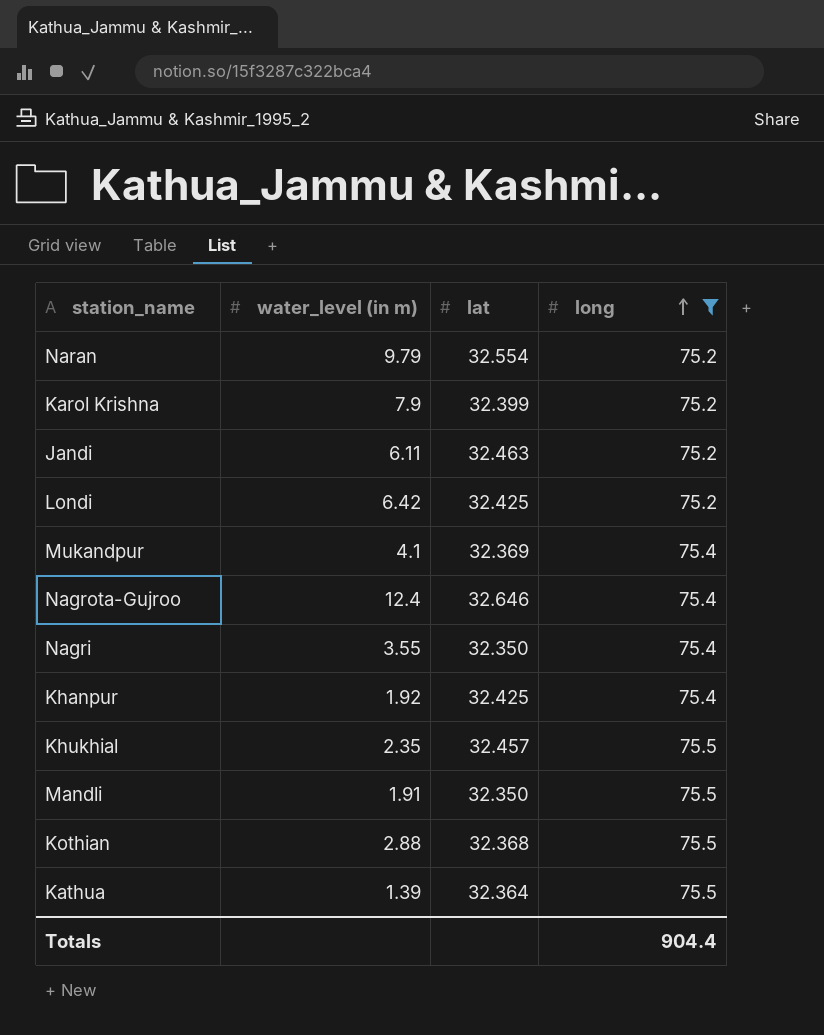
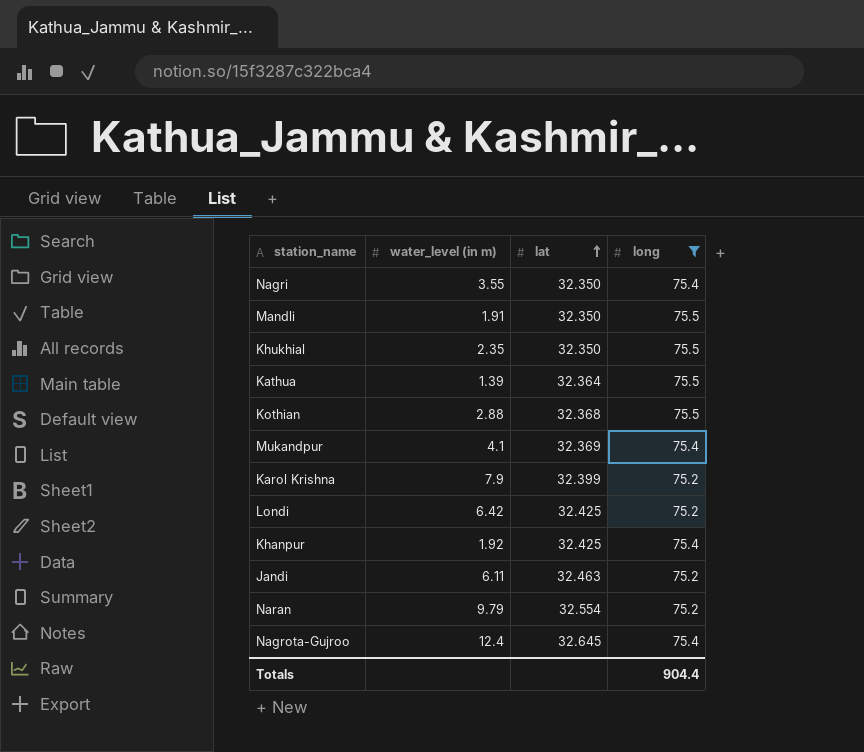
row order: long ascending -> lat ascending
Khukhial | lat: 32.457 -> 32.350
Nagrota-Gujroo | lat: 32.646 -> 32.645

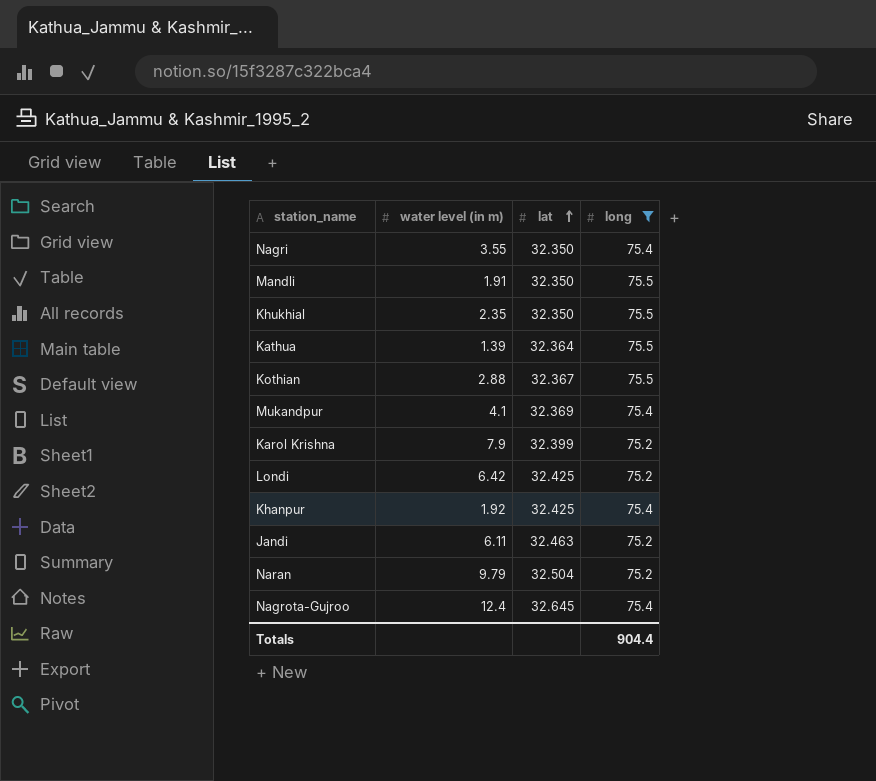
column name: water_level (in m) -> water level (in m)
Kothian | lat: 32.368 -> 32.367
Naran | lat: 32.554 -> 32.504

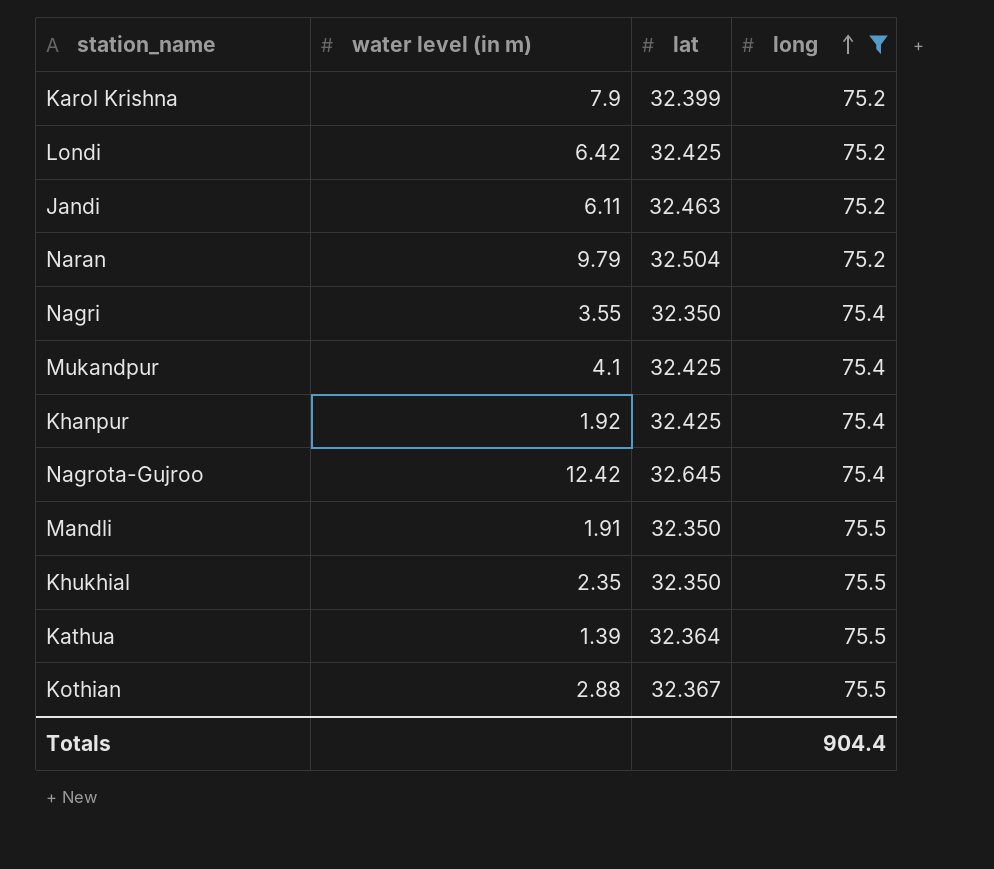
row order: lat ascending -> long ascending
Mukandpur | lat: 32.369 -> 32.425
Nagrota-Gujroo | water level (in m): 12.4 -> 12.42

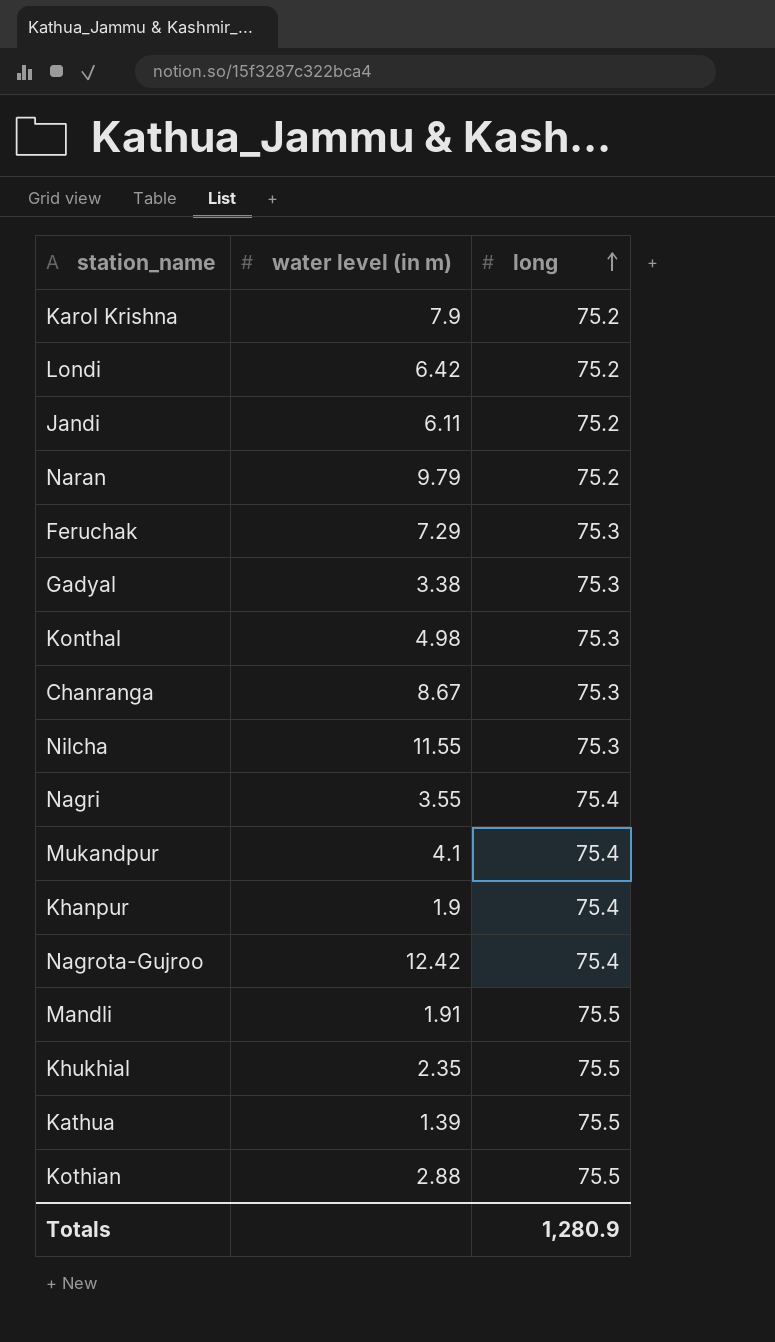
filter: long != 75.3 -> none
column lat | position: 3 -> none
Khanpur | water level (in m): 1.92 -> 1.9
Totals | long: 904.4 -> 1,280.9

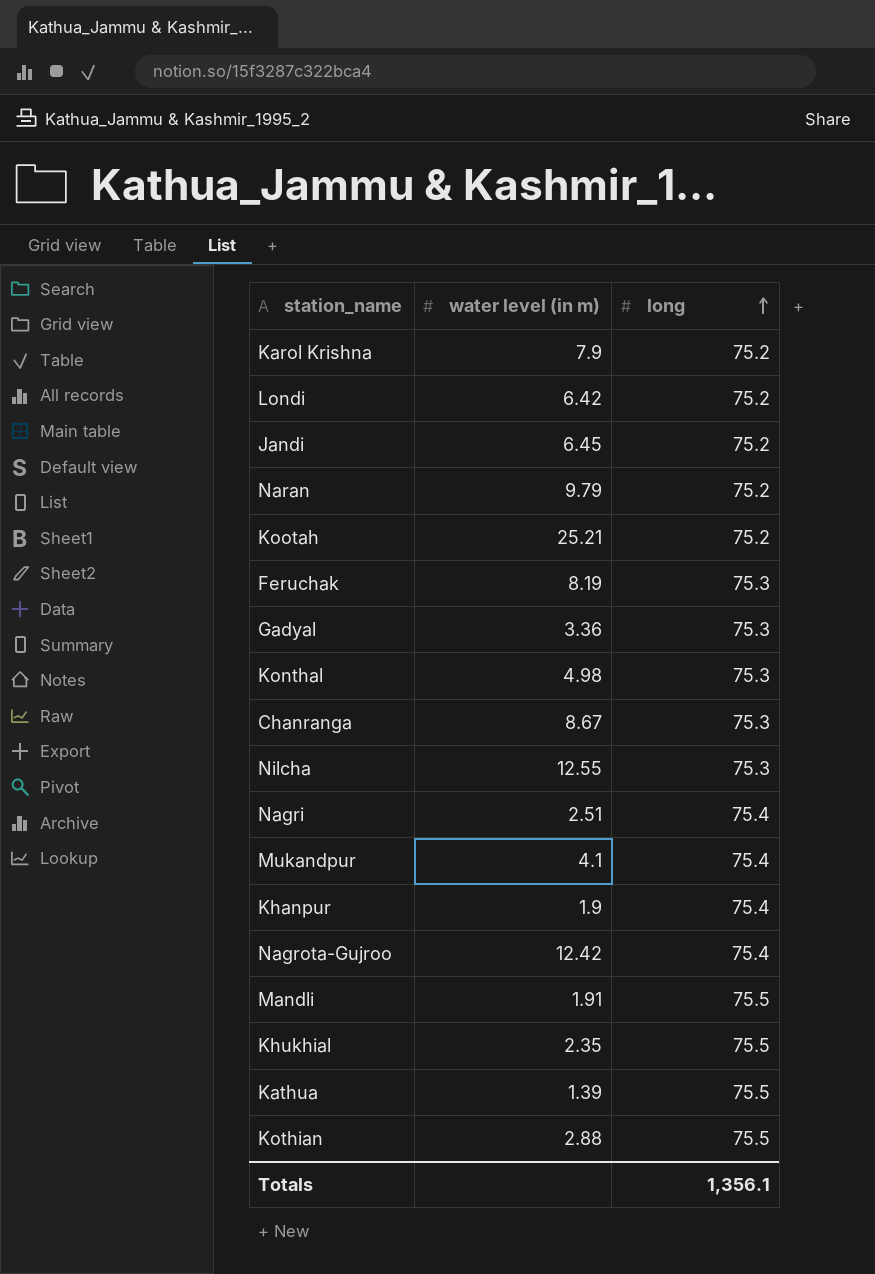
Jandi | water level (in m): 6.11 -> 6.45
row Kootah: none -> 25.21 | 75.2
Feruchak | water level (in m): 7.29 -> 8.19
Gadyal | water level (in m): 3.38 -> 3.36
Nilcha | water level (in m): 11.55 -> 12.55
Nagri | water level (in m): 3.55 -> 2.51
Totals | long: 1,280.9 -> 1,356.1

